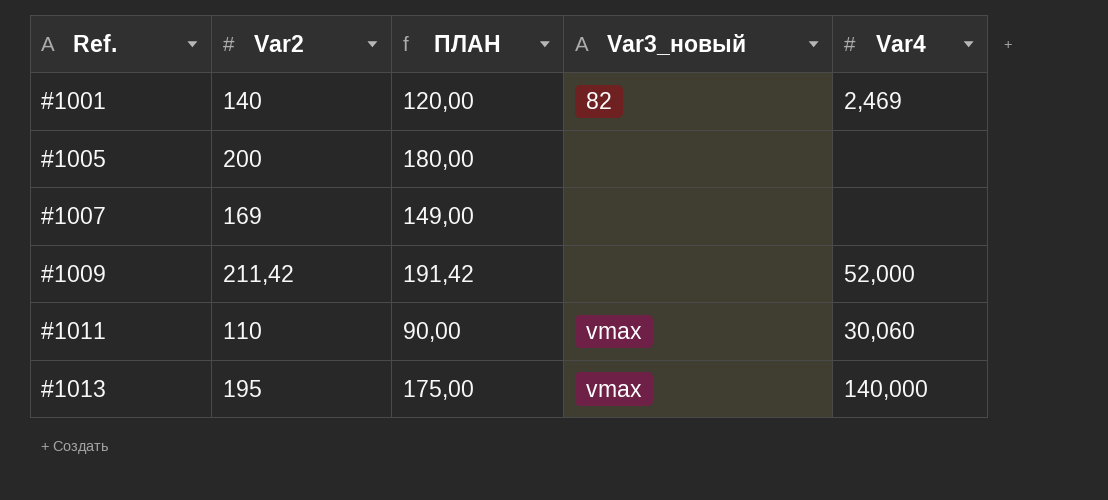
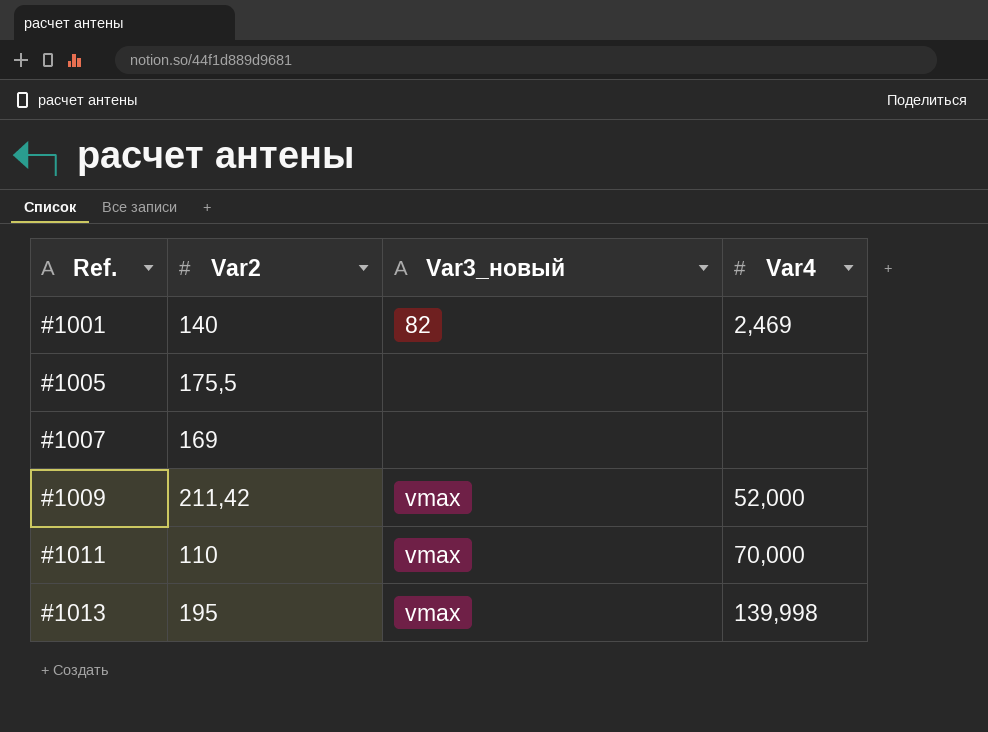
column ПЛАН | formula: [Var2] - 20 -> none
#1005 | Var2: 200 -> 175,5
#1009 | Var3_новый: none -> vmax
#1011 | Var4: 30,060 -> 70,000
#1013 | Var4: 140,000 -> 139,998

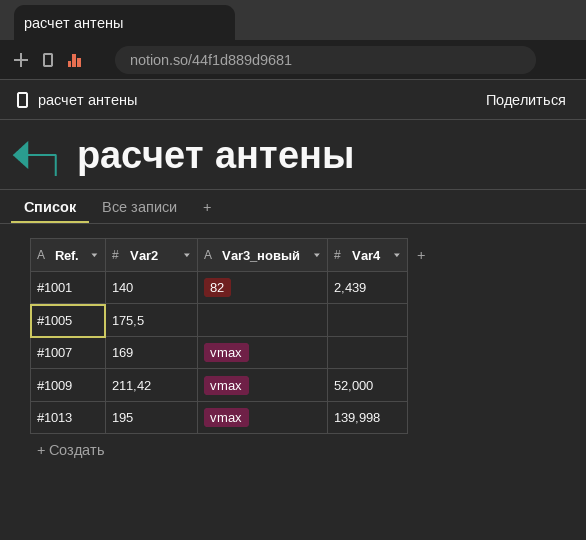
row #1011: 110 | vmax | 70,000 -> none
#1001 | Var4: 2,469 -> 2,439
#1007 | Var3_новый: none -> vmax

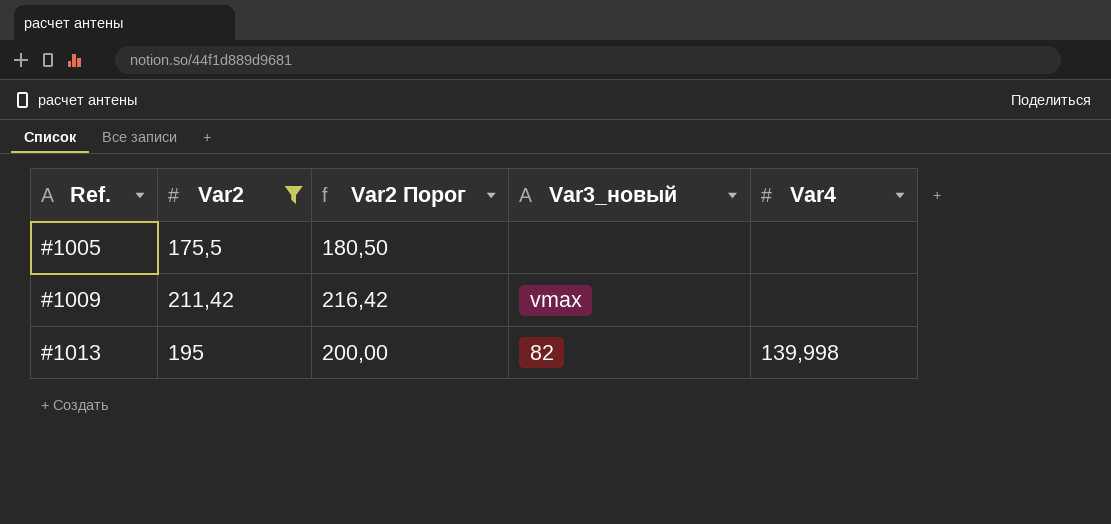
filter: none -> Var2 >= 175,5
column Var2 Порог | formula: none -> [Var2] + 5
#1009 | Var4: 52,000 -> none
#1013 | Var3_новый: vmax -> 82

